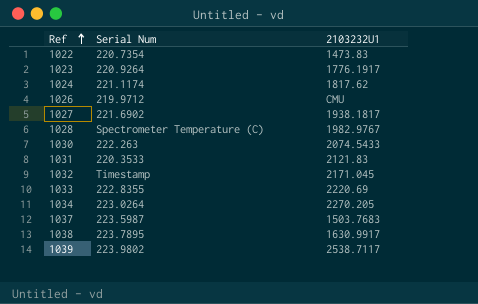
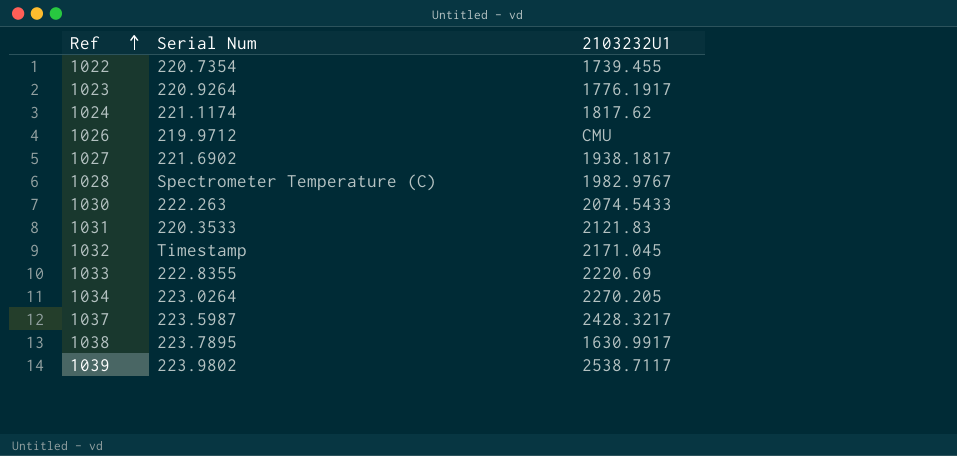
1022 | 2103232U1: 1473.83 -> 1739.455
1037 | 2103232U1: 1503.7683 -> 2428.3217

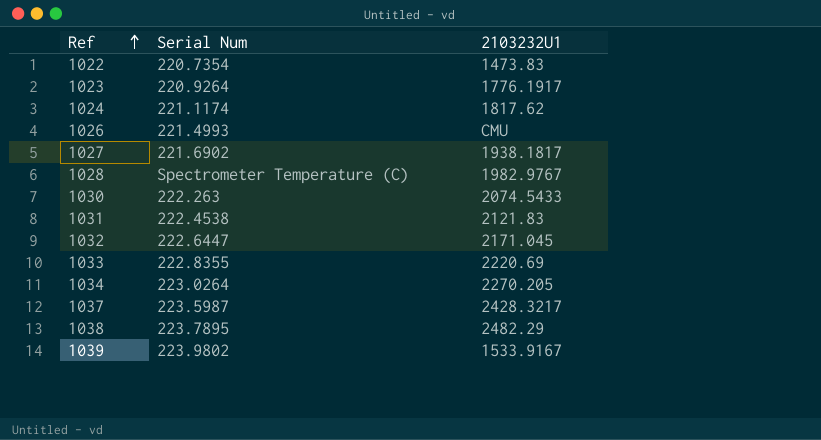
1022 | 2103232U1: 1739.455 -> 1473.83
1026 | Serial Num: 219.9712 -> 221.4993
1031 | Serial Num: 220.3533 -> 222.4538
1032 | Serial Num: Timestamp -> 222.6447
1038 | 2103232U1: 1630.9917 -> 2482.29
1039 | 2103232U1: 2538.7117 -> 1533.9167

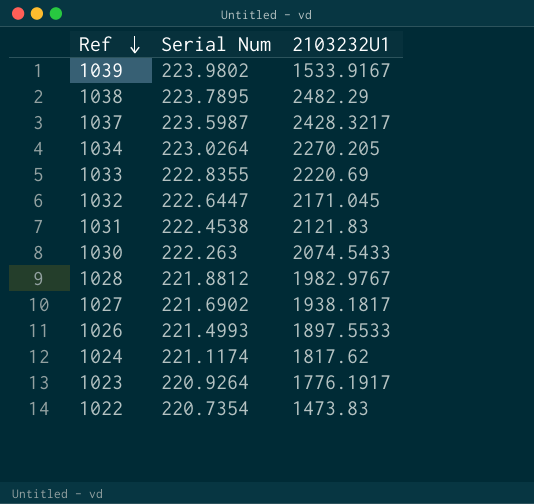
row order: Ref ascending -> Ref descending
1028 | Serial Num: Spectrometer Temperature (C) -> 221.8812
1026 | 2103232U1: CMU -> 1897.5533

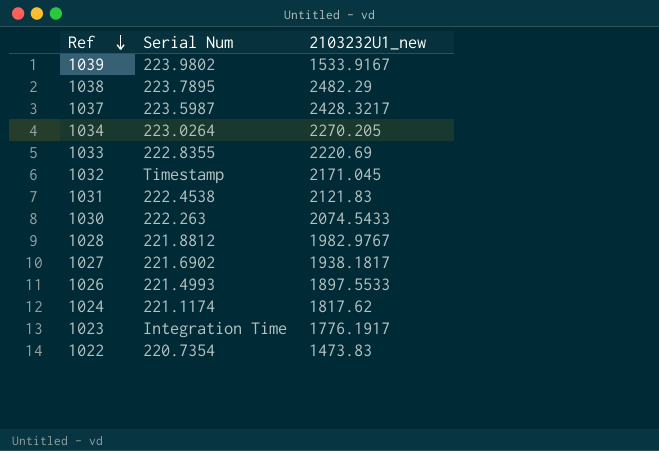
column name: 2103232U1 -> 2103232U1_new
1032 | Serial Num: 222.6447 -> Timestamp
1023 | Serial Num: 220.9264 -> Integration Time

